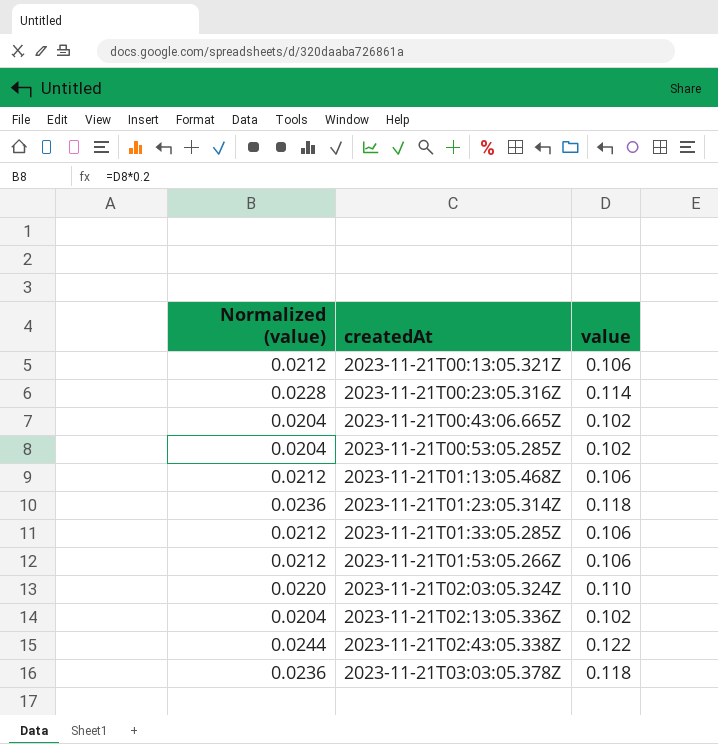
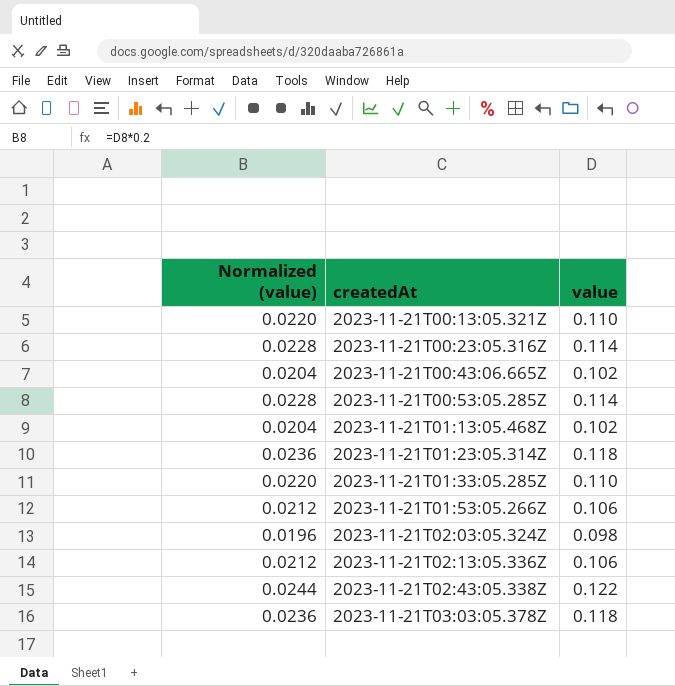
2023-11-21T00:13:05.321Z | Normalized (value): 0.0212 -> 0.0220
2023-11-21T00:13:05.321Z | value: 0.106 -> 0.110
2023-11-21T00:53:05.285Z | Normalized (value): 0.0204 -> 0.0228
2023-11-21T00:53:05.285Z | value: 0.102 -> 0.114
2023-11-21T01:13:05.468Z | Normalized (value): 0.0212 -> 0.0204
2023-11-21T01:13:05.468Z | value: 0.106 -> 0.102
2023-11-21T01:33:05.285Z | Normalized (value): 0.0212 -> 0.0220
2023-11-21T01:33:05.285Z | value: 0.106 -> 0.110
2023-11-21T02:03:05.324Z | Normalized (value): 0.0220 -> 0.0196
2023-11-21T02:03:05.324Z | value: 0.110 -> 0.098
2023-11-21T02:13:05.336Z | Normalized (value): 0.0204 -> 0.0212
2023-11-21T02:13:05.336Z | value: 0.102 -> 0.106

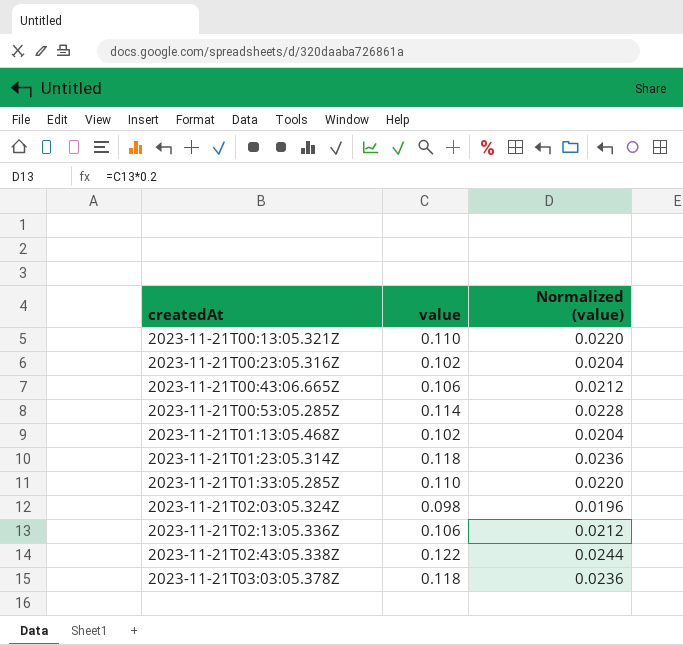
column Normalized (value) | position: 1 -> 3
row 2023-11-21T01:53:05.266Z: 0.0212 | 0.106 -> none
2023-11-21T00:23:05.316Z | value: 0.114 -> 0.102
2023-11-21T00:23:05.316Z | Normalized (value): 0.0228 -> 0.0204
2023-11-21T00:43:06.665Z | value: 0.102 -> 0.106
2023-11-21T00:43:06.665Z | Normalized (value): 0.0204 -> 0.0212

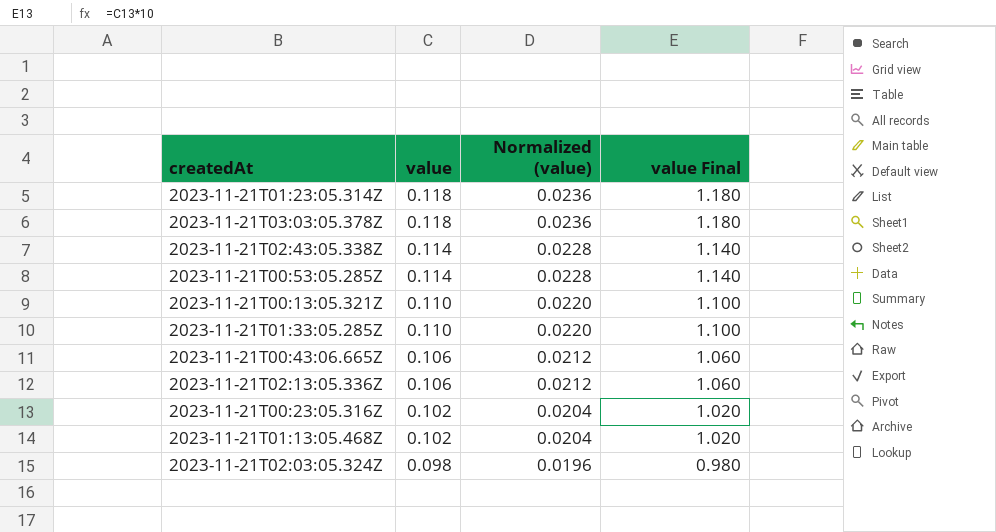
row order: createdAt ascending -> value descending
column value Final | formula: none -> [value] * 10
2023-11-21T02:43:05.338Z | value: 0.122 -> 0.114
2023-11-21T02:43:05.338Z | Normalized (value): 0.0244 -> 0.0228

